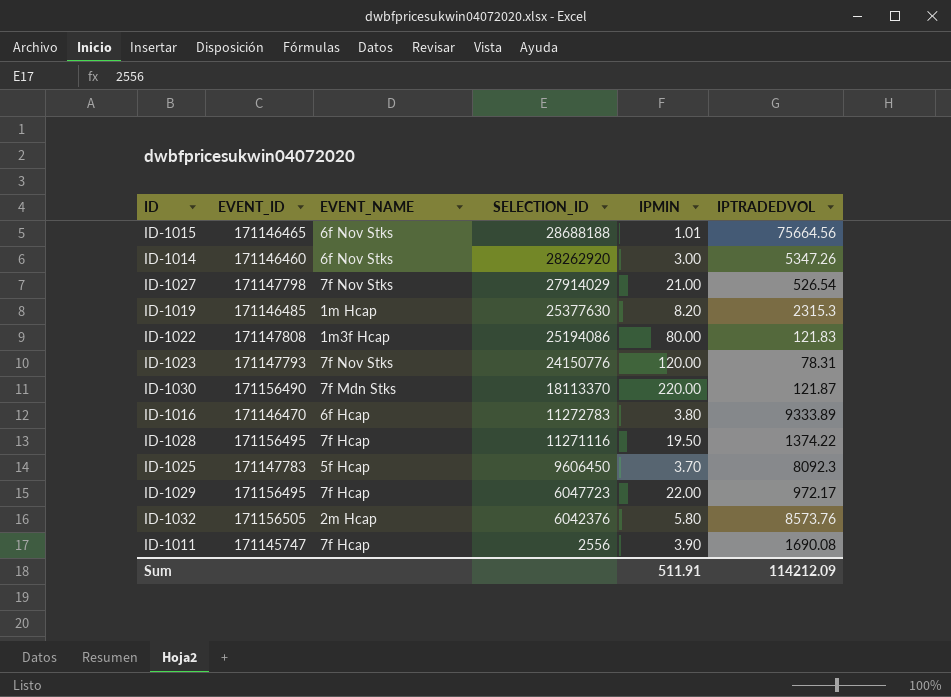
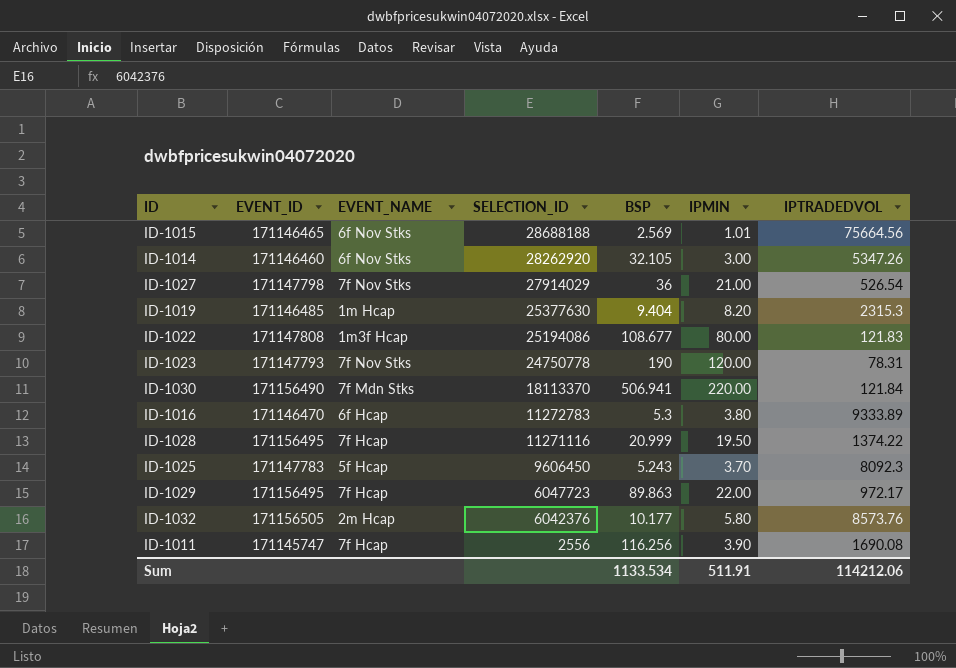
column BSP | position: none -> 5
ID-1023 | SELECTION_ID: 24150776 -> 24750778
ID-1030 | IPTRADEDVOL: 121.87 -> 121.84
Sum | IPTRADEDVOL: 114212.09 -> 114212.06

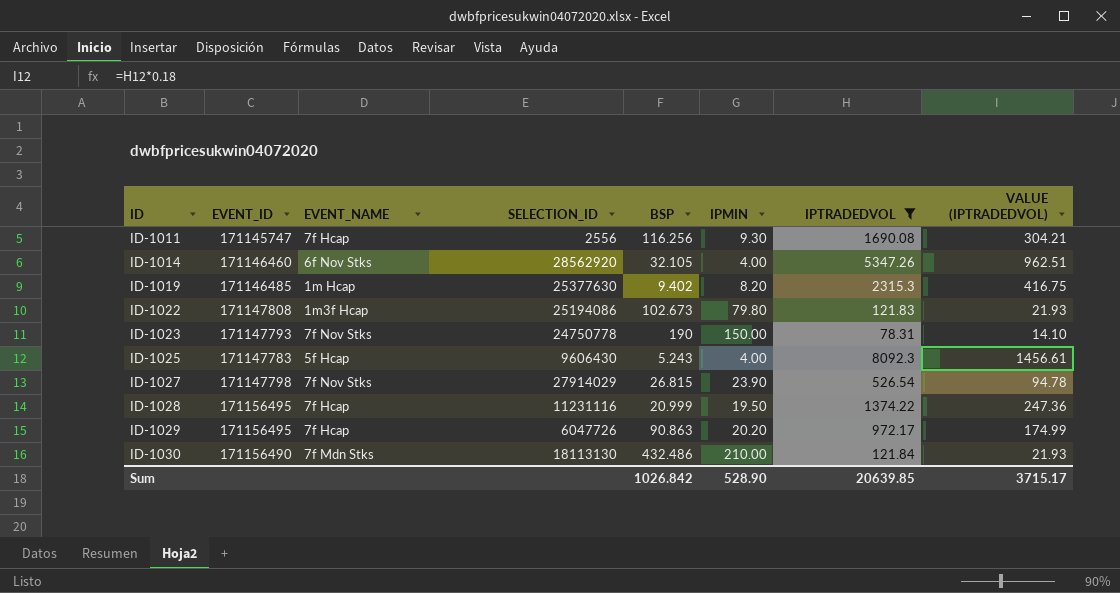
filter: none -> IPTRADEDVOL <= 8092.3
row order: SELECTION_ID descending -> ID ascending
column VALUE (IPTRADEDVOL) | formula: none -> [IPTRADEDVOL] * 0.18
ID-1011 | IPMIN: 3.90 -> 9.30
ID-1014 | SELECTION_ID: 28262920 -> 28562920
ID-1014 | IPMIN: 3.00 -> 4.00
ID-1019 | BSP: 9.404 -> 9.402
ID-1022 | BSP: 108.677 -> 102.673
ID-1022 | IPMIN: 80.00 -> 79.80
ID-1023 | IPMIN: 120.00 -> 150.00
ID-1025 | SELECTION_ID: 9606450 -> 9606430
ID-1025 | IPMIN: 3.70 -> 4.00
ID-1027 | BSP: 36 -> 26.815
ID-1027 | IPMIN: 21.00 -> 23.90
ID-1028 | SELECTION_ID: 11271116 -> 11231116
ID-1029 | SELECTION_ID: 6047723 -> 6047726
ID-1029 | BSP: 89.863 -> 90.863
ID-1029 | IPMIN: 22.00 -> 20.20
ID-1030 | SELECTION_ID: 18113370 -> 18113130
ID-1030 | BSP: 506.941 -> 432.486
ID-1030 | IPMIN: 220.00 -> 210.00
Sum | BSP: 1133.534 -> 1026.842
Sum | IPMIN: 511.91 -> 528.90
Sum | IPTRADEDVOL: 114212.06 -> 20639.85

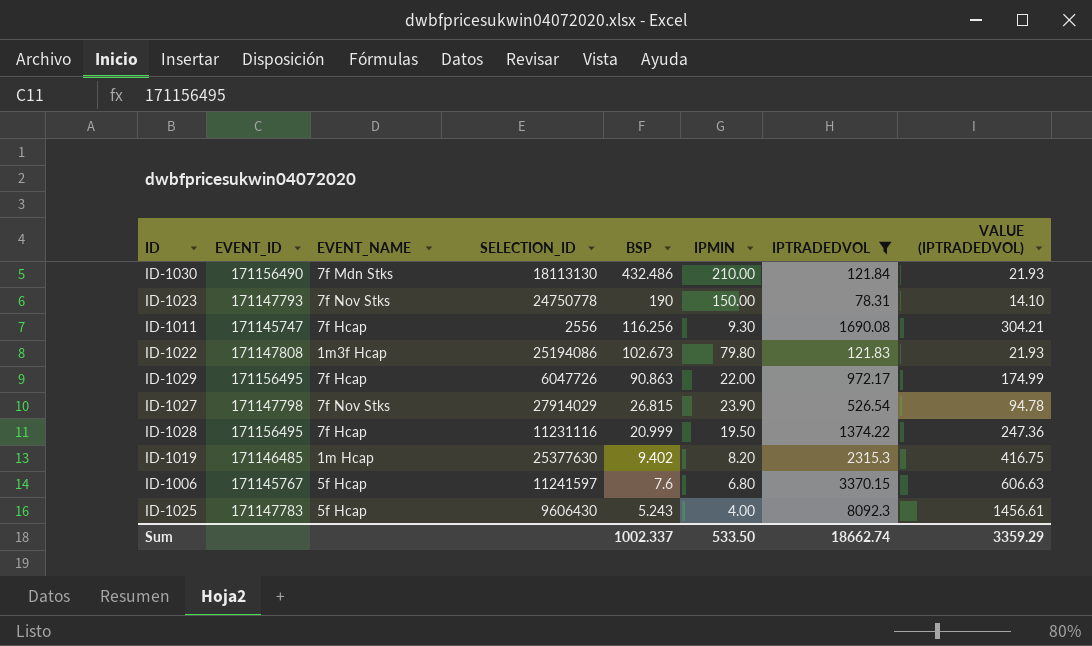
row order: ID ascending -> BSP descending
row ID-1014: 171146460 | 6f Nov Stks | 28562920 | 32.105 | 4.00 | 5347.26 | 962.51 -> none
ID-1029 | IPMIN: 20.20 -> 22.00
row ID-1006: none -> 171145767 | 5f Hcap | 11241597 | 7.6 | 6.80 | 3370.15 | 606.63
Sum | BSP: 1026.842 -> 1002.337
Sum | IPMIN: 528.90 -> 533.50
Sum | IPTRADEDVOL: 20639.85 -> 18662.74
Sum | VALUE (IPTRADEDVOL): 3715.17 -> 3359.29

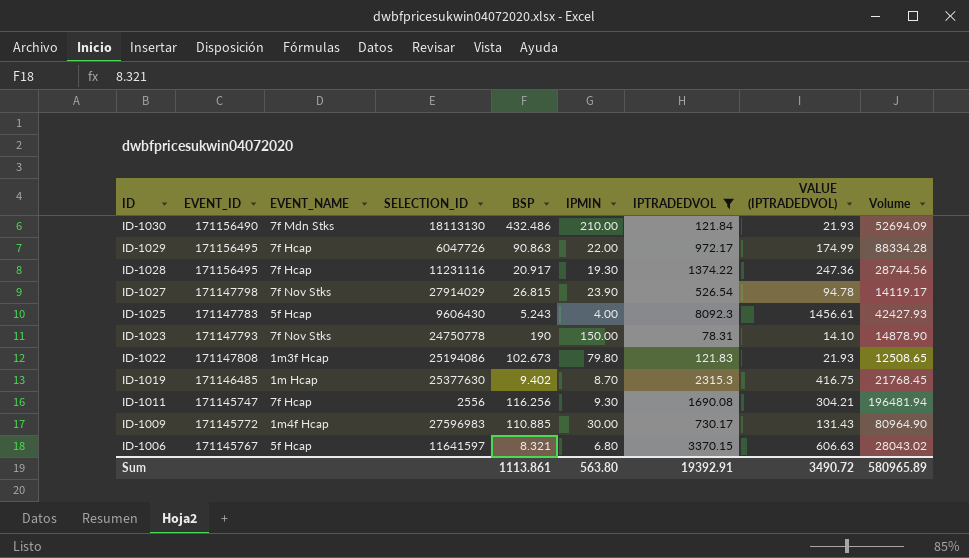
row order: BSP descending -> ID descending
column Volume | formula: none -> [BSP] * [IPTRADEDVOL]
ID-1028 | BSP: 20.999 -> 20.917
ID-1028 | IPMIN: 19.50 -> 19.30
ID-1019 | IPMIN: 8.20 -> 8.70
row ID-1009: none -> 171145772 | 1m4f Hcap | 27596983 | 110.885 | 30.00 | 730.17 | 131.43 | 80964.90
ID-1006 | SELECTION_ID: 11241597 -> 11641597
ID-1006 | BSP: 7.6 -> 8.321
Sum | BSP: 1002.337 -> 1113.861
Sum | IPMIN: 533.50 -> 563.80
Sum | IPTRADEDVOL: 18662.74 -> 19392.91
Sum | VALUE (IPTRADEDVOL): 3359.29 -> 3490.72

